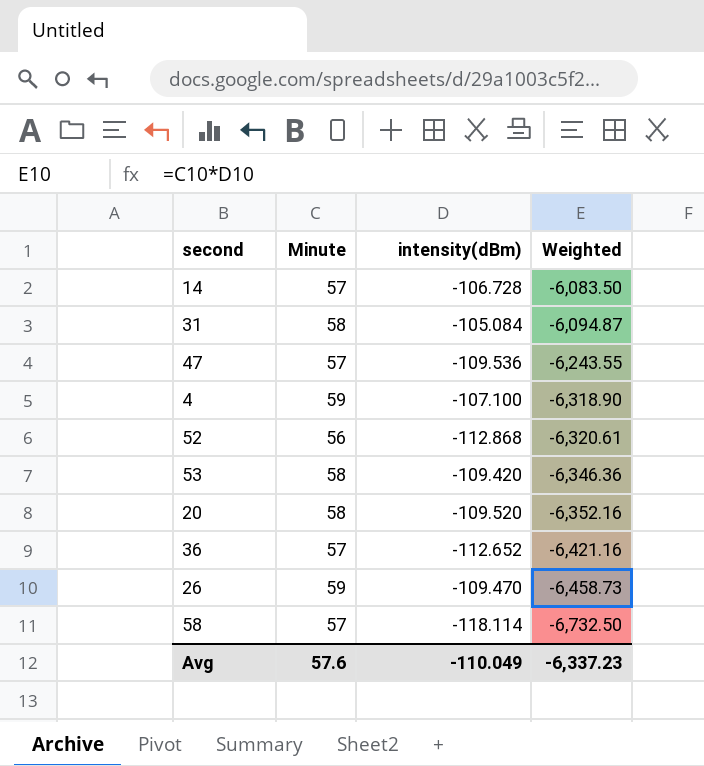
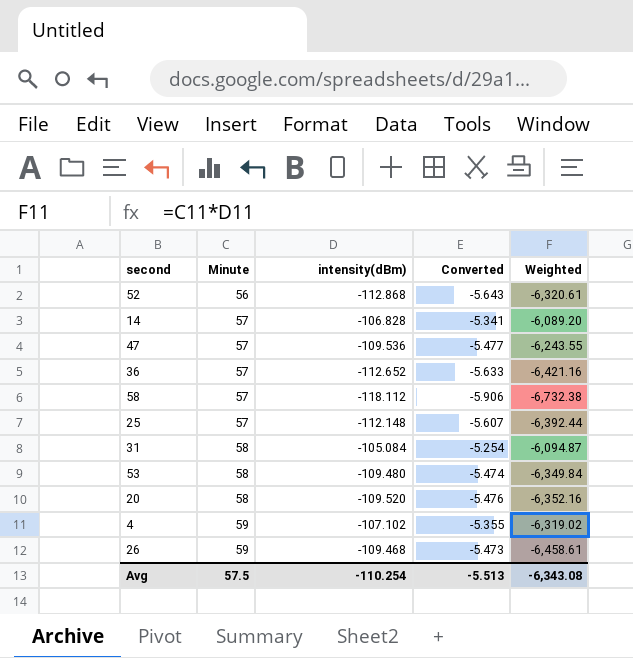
row order: Weighted descending -> Minute ascending
column Converted | formula: none -> [intensity(dBm)] * 0.05
14 | intensity(dBm): -106.728 -> -106.828
14 | Weighted: -6,083.50 -> -6,089.20
58 | intensity(dBm): -118.114 -> -118.112
58 | Weighted: -6,732.50 -> -6,732.38
row 25: none -> 57 | -112.148 | -5.607 | -6,392.44
53 | intensity(dBm): -109.420 -> -109.480
53 | Weighted: -6,346.36 -> -6,349.84
4 | intensity(dBm): -107.100 -> -107.102
4 | Weighted: -6,318.90 -> -6,319.02
26 | intensity(dBm): -109.470 -> -109.468
26 | Weighted: -6,458.73 -> -6,458.61
Avg | Minute: 57.6 -> 57.5
Avg | intensity(dBm): -110.049 -> -110.254
Avg | Weighted: -6,337.23 -> -6,343.08

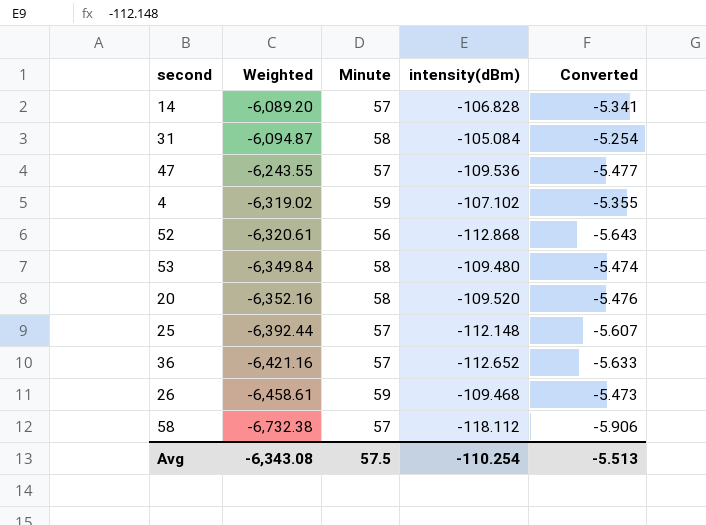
row order: Minute ascending -> Weighted descending
column Weighted | position: 5 -> 2

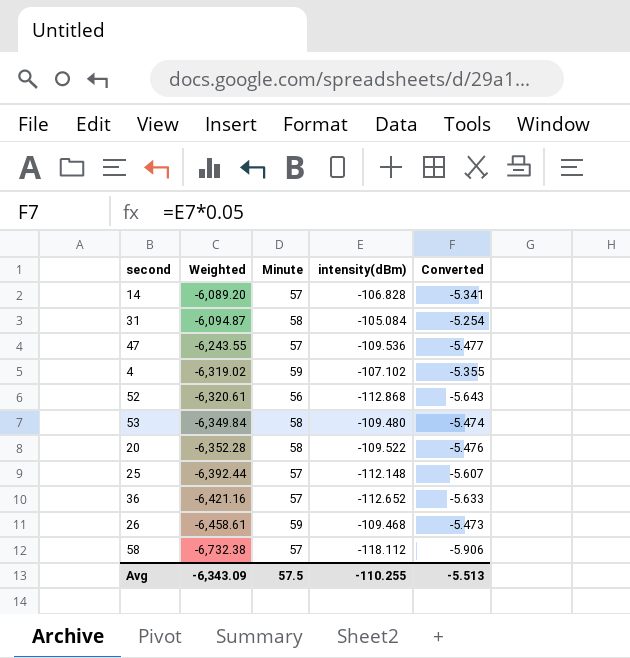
20 | Weighted: -6,352.16 -> -6,352.28
20 | intensity(dBm): -109.520 -> -109.522
Avg | Weighted: -6,343.08 -> -6,343.09
Avg | intensity(dBm): -110.254 -> -110.255

